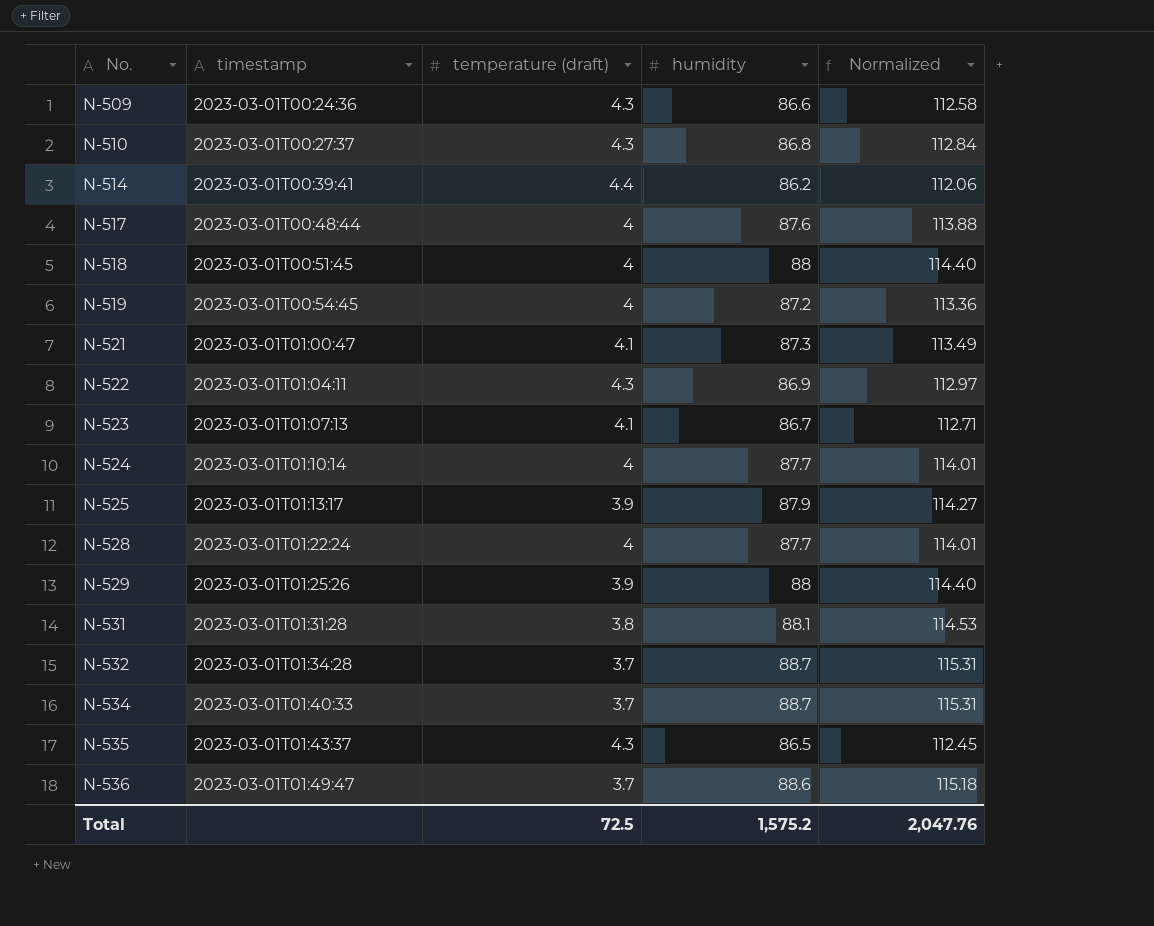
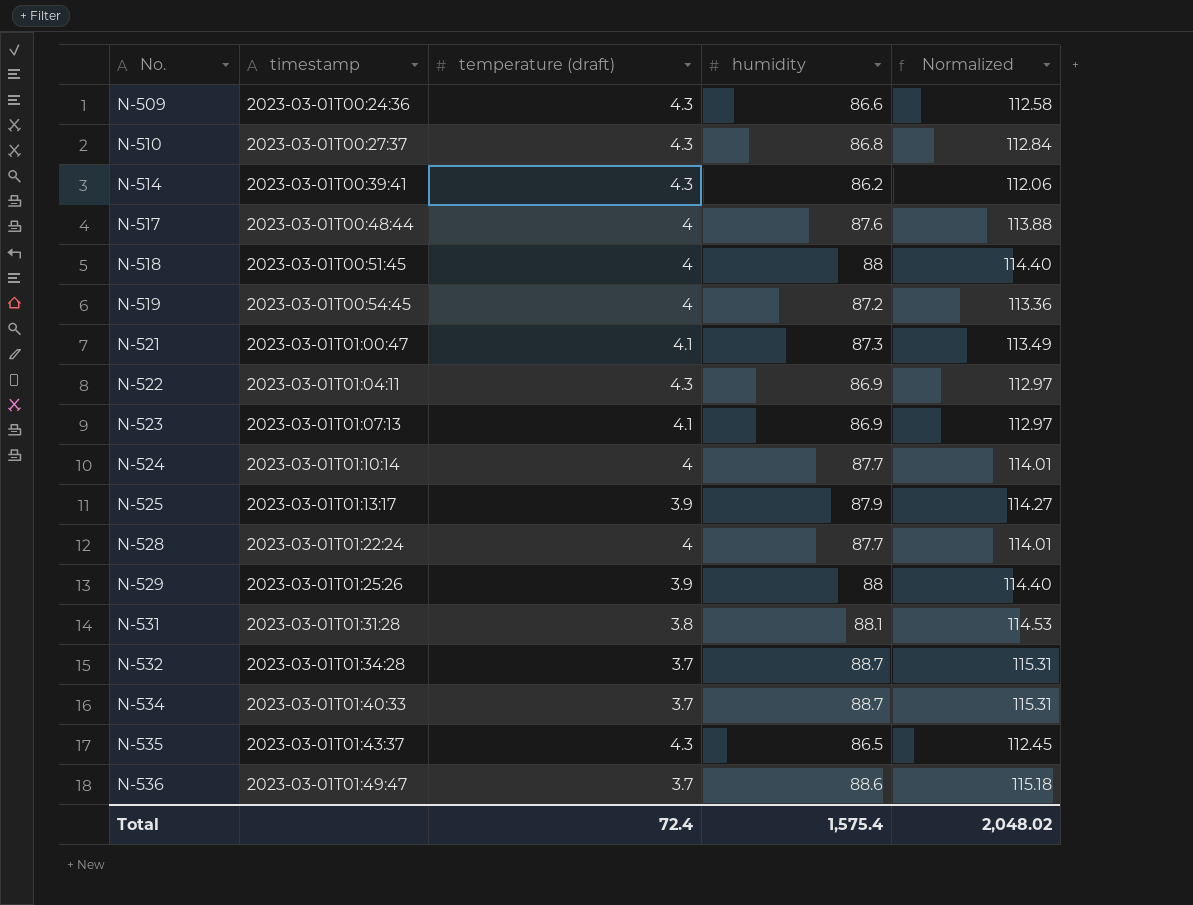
N-514 | temperature (draft): 4.4 -> 4.3
N-523 | humidity: 86.7 -> 86.9
N-523 | Normalized: 112.71 -> 112.97
Total | temperature (draft): 72.5 -> 72.4
Total | humidity: 1,575.2 -> 1,575.4
Total | Normalized: 2,047.76 -> 2,048.02

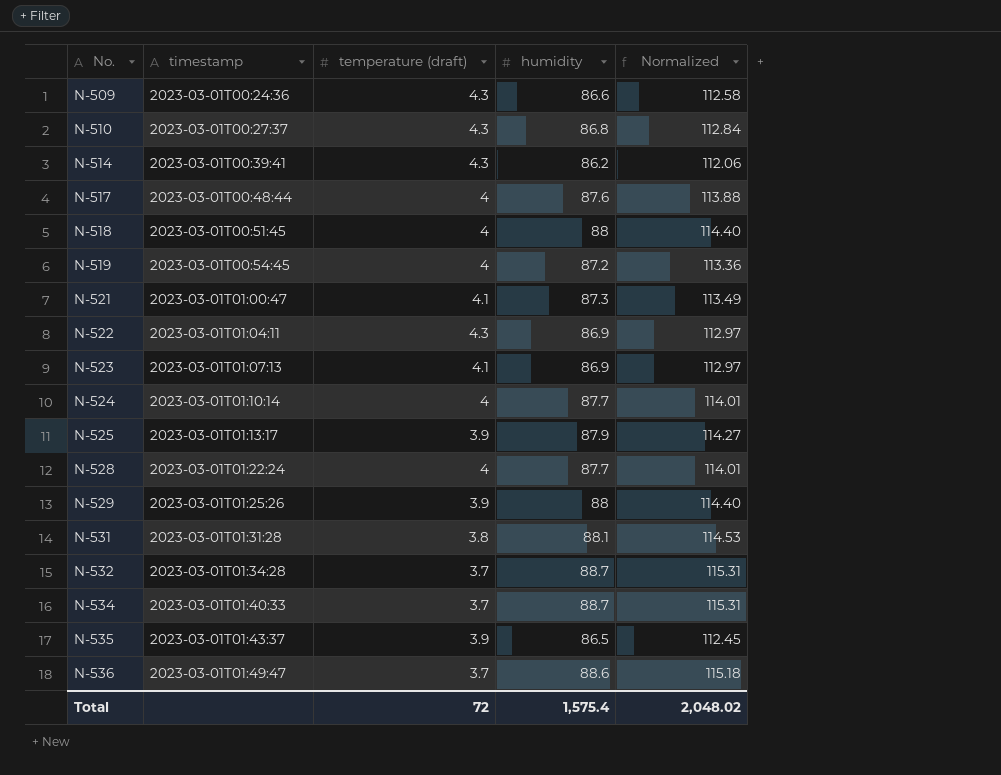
N-535 | temperature (draft): 4.3 -> 3.9
Total | temperature (draft): 72.4 -> 72

